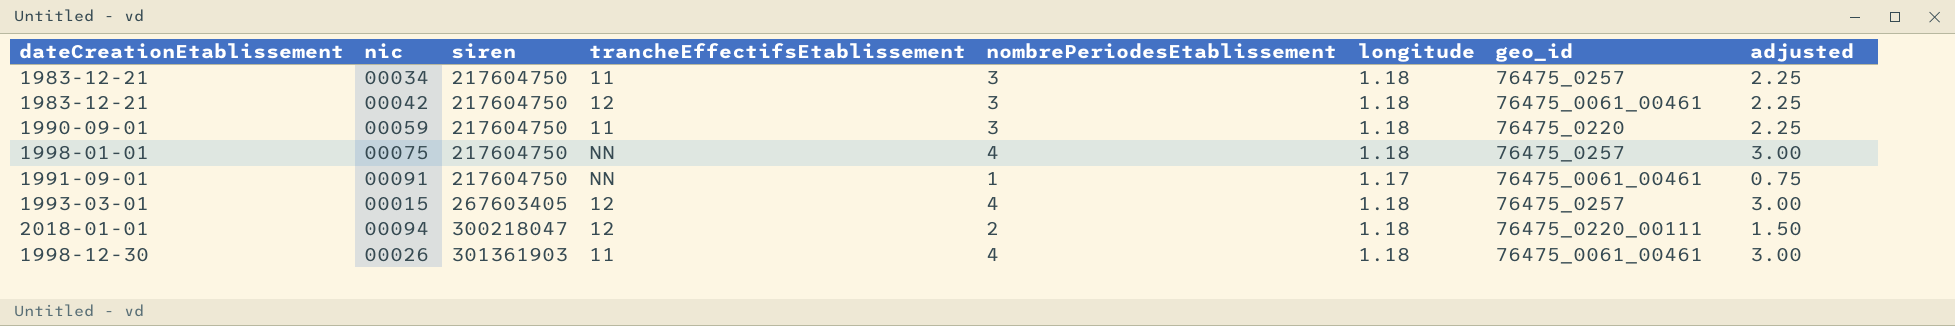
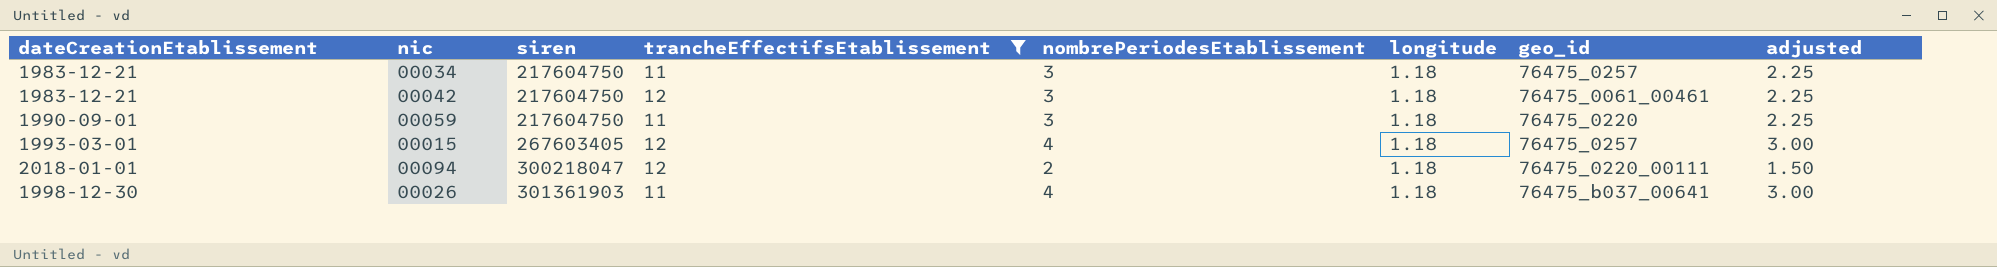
filter: none -> trancheEffectifsEtablissement != NN
00026 | geo_id: 76475_0061_00461 -> 76475_b037_00641

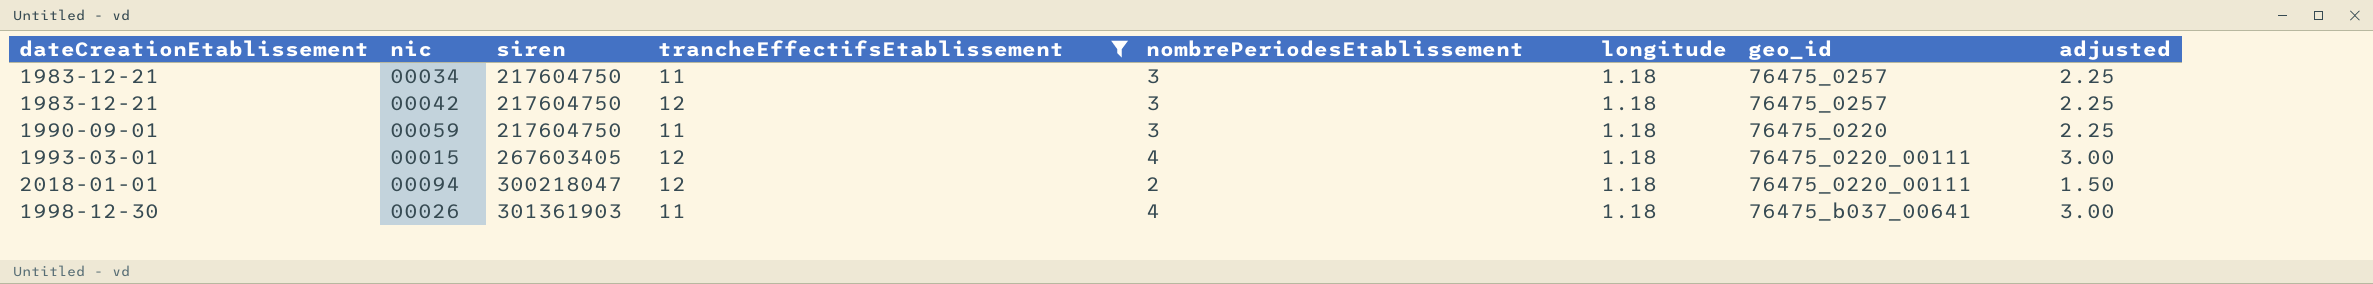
00042 | geo_id: 76475_0061_00461 -> 76475_0257
00015 | geo_id: 76475_0257 -> 76475_0220_00111

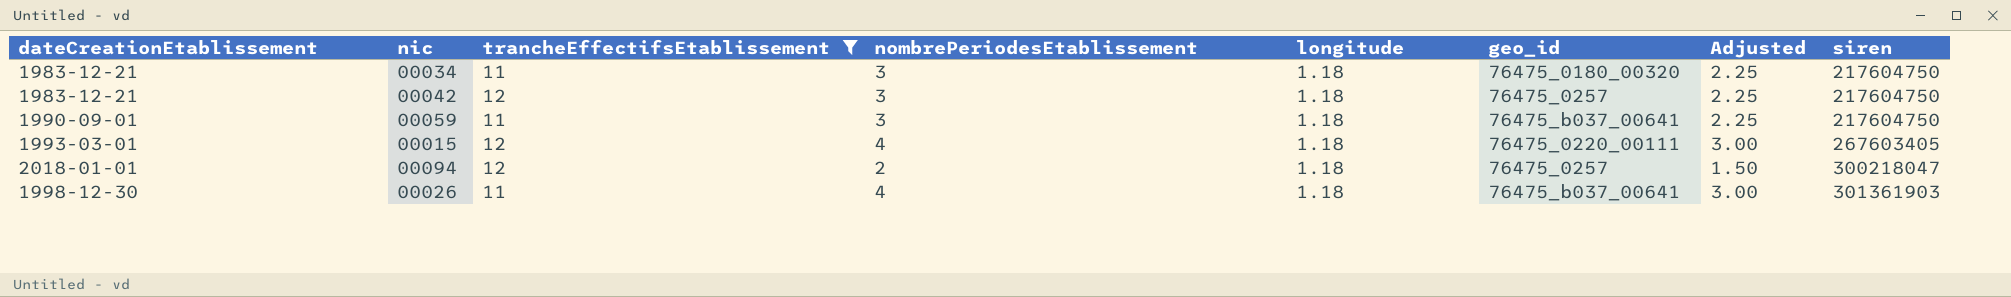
column name: adjusted -> Adjusted
column siren | position: 3 -> 8
00034 | geo_id: 76475_0257 -> 76475_0180_00320
00059 | geo_id: 76475_0220 -> 76475_b037_00641
00094 | geo_id: 76475_0220_00111 -> 76475_0257

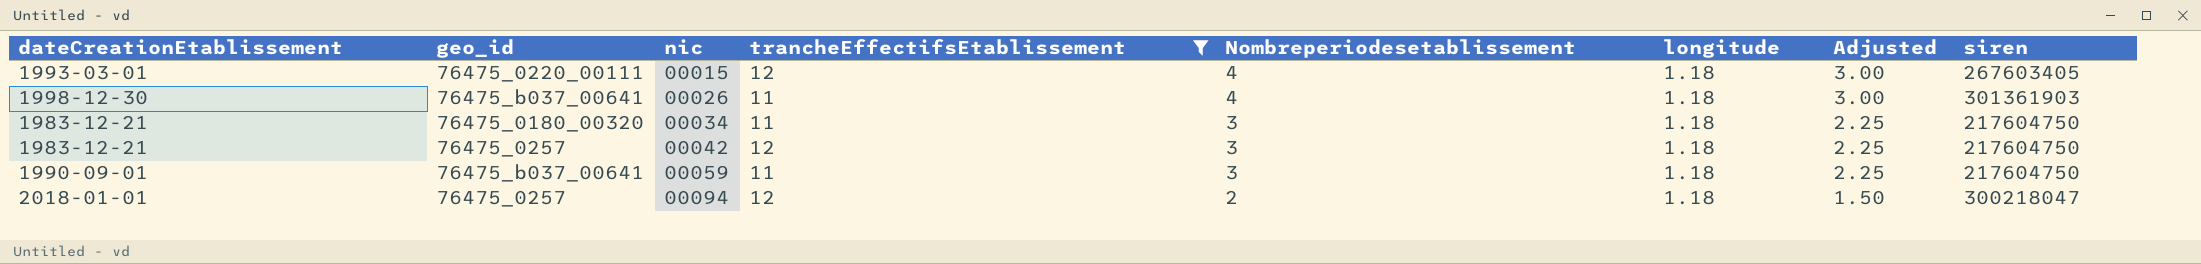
row order: siren ascending -> nic ascending
column geo_id | position: 6 -> 2
column name: nombrePeriodesEtablissement -> Nombreperiodesetablissement

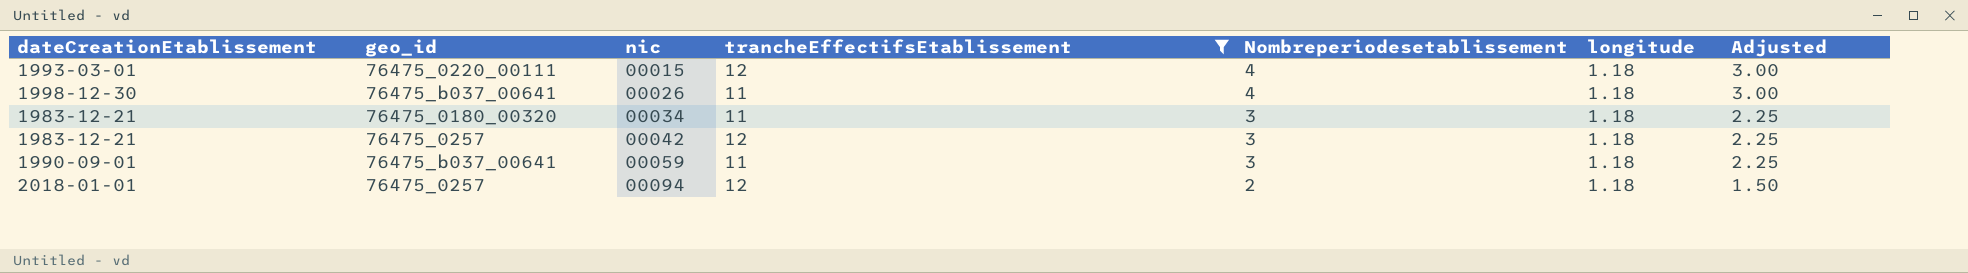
column siren | position: 8 -> none

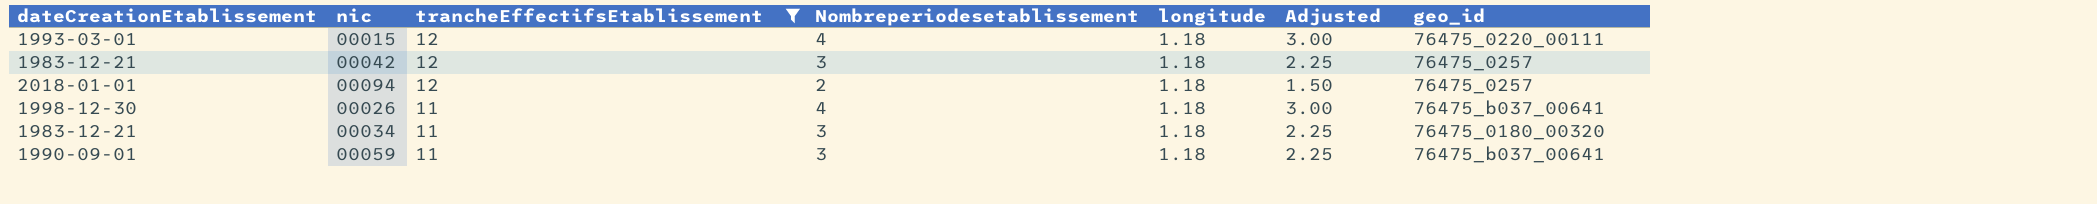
row order: nic ascending -> trancheEffectifsEtablissement descending
column geo_id | position: 2 -> 7

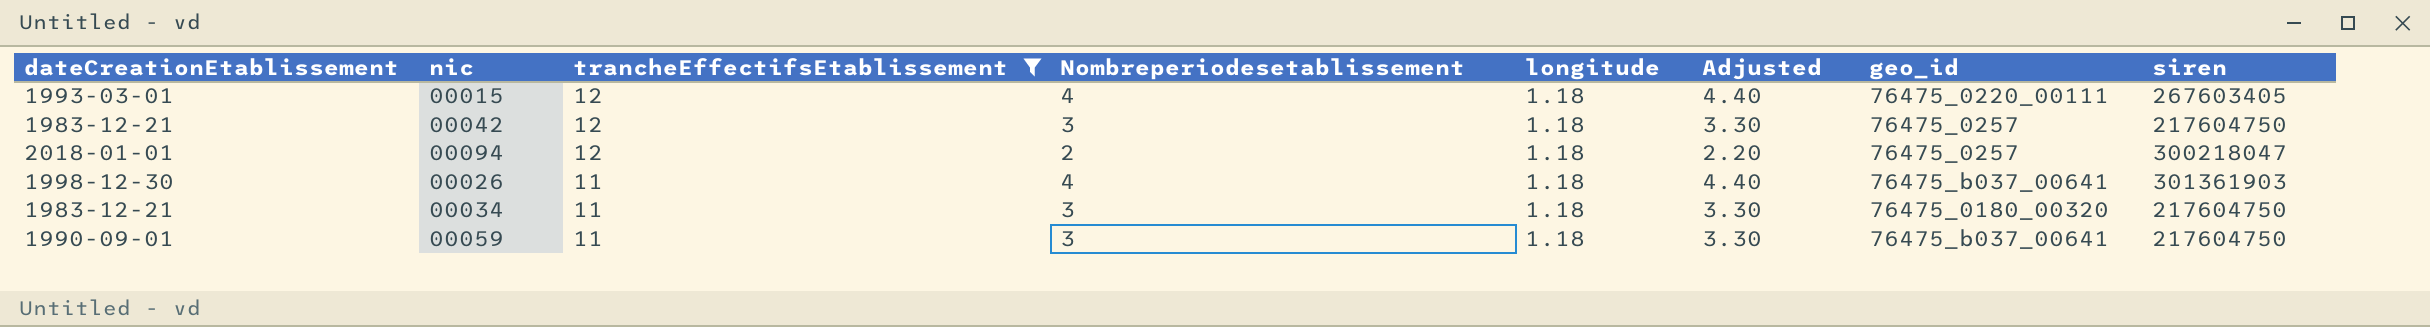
column Adjusted | formula: [Nombreperiodesetablissement] * 0.75 -> [Nombreperiodesetablissement] * 1.1
column siren | position: none -> 8

